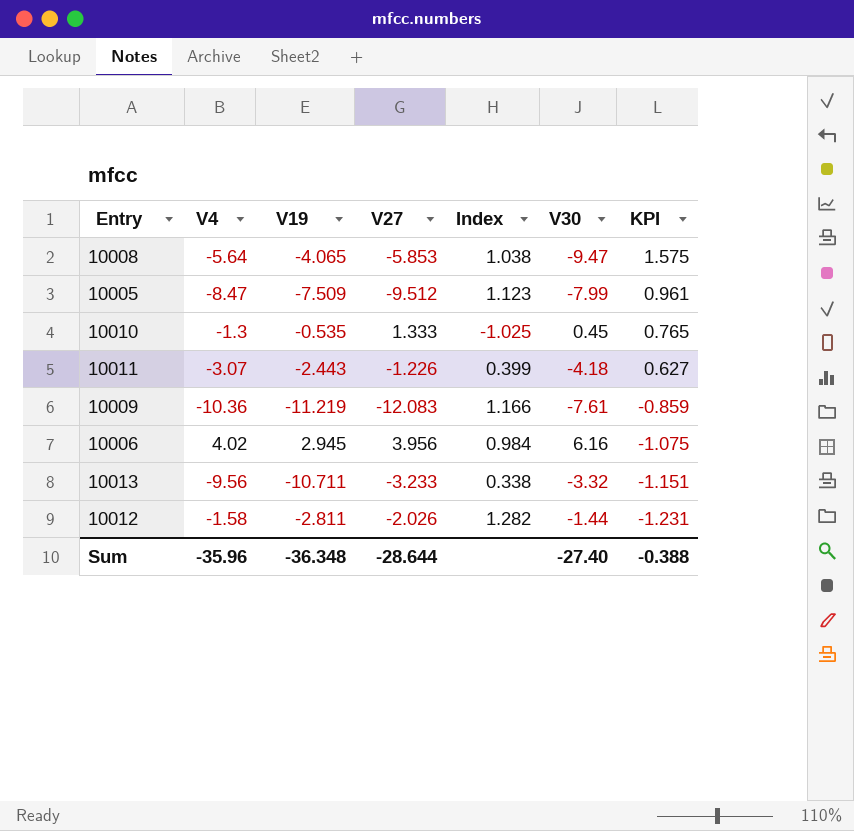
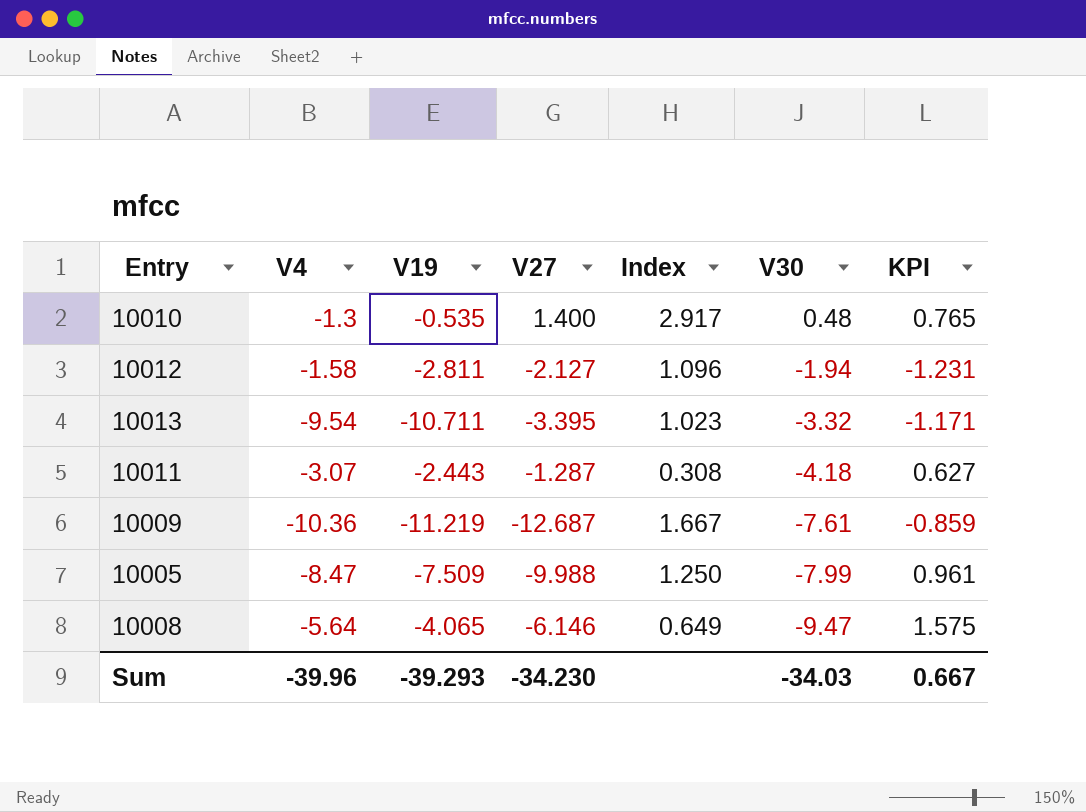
row order: KPI descending -> V30 descending
column Index | formula: [V27] / [V4] -> [V27] / [V30]
row 10006: 4.02 | 2.945 | 3.956 | 0.984 | 6.16 | -1.075 -> none
10010 | V27: 1.333 -> 1.400
10010 | V30: 0.45 -> 0.48
10012 | V27: -2.026 -> -2.127
10012 | V30: -1.44 -> -1.94
10013 | V4: -9.56 -> -9.54
10013 | V27: -3.233 -> -3.395
10013 | KPI: -1.151 -> -1.171
10011 | V27: -1.226 -> -1.287
10009 | V27: -12.083 -> -12.687
10005 | V27: -9.512 -> -9.988
10008 | V27: -5.853 -> -6.146
Sum | V4: -35.96 -> -39.96
Sum | V19: -36.348 -> -39.293
Sum | V27: -28.644 -> -34.230
Sum | V30: -27.40 -> -34.03
Sum | KPI: -0.388 -> 0.667

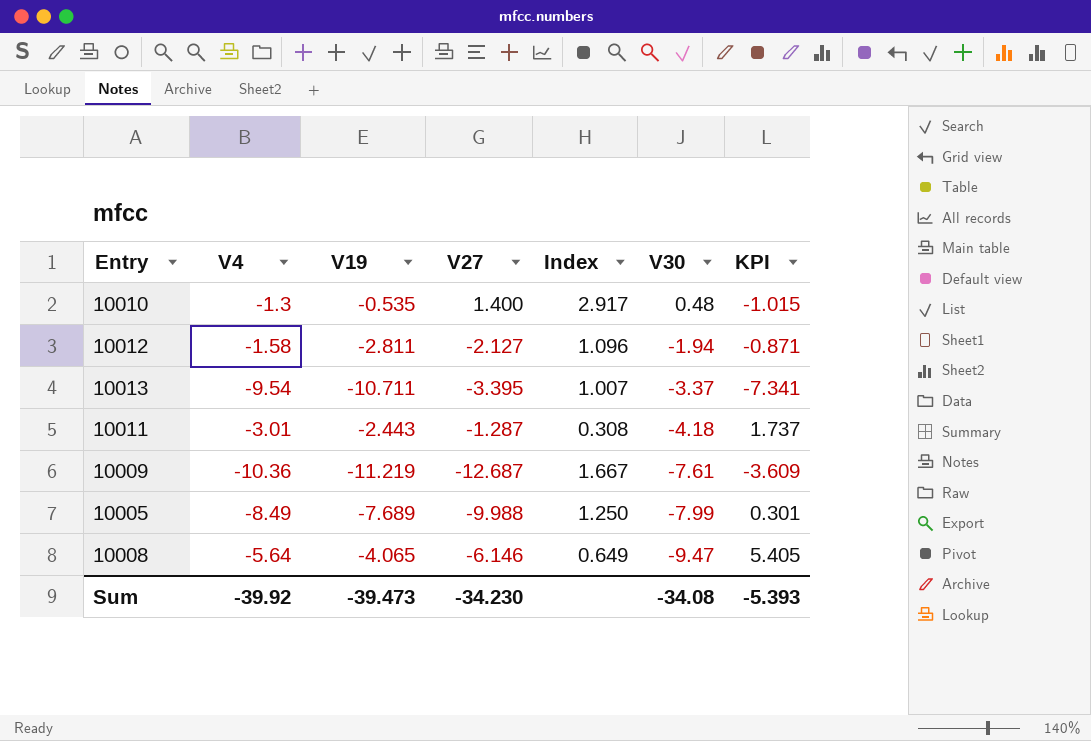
column KPI | formula: [V19] - [V4] -> [V19] - [V30]
10013 | Index: 1.023 -> 1.007
10013 | V30: -3.32 -> -3.37
10011 | V4: -3.07 -> -3.01
10005 | V4: -8.47 -> -8.49
10005 | V19: -7.509 -> -7.689
Sum | V4: -39.96 -> -39.92
Sum | V19: -39.293 -> -39.473
Sum | V30: -34.03 -> -34.08
Sum | KPI: 0.667 -> -5.393

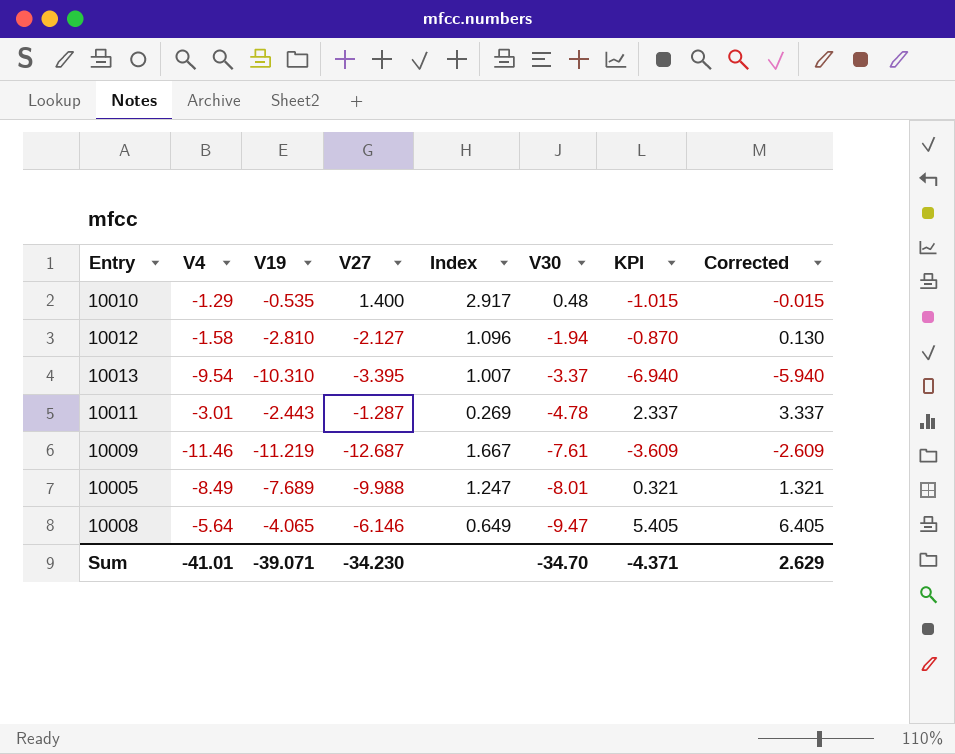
column Corrected | formula: none -> [KPI] + 1
10010 | V4: -1.3 -> -1.29
10012 | V19: -2.811 -> -2.810
10012 | KPI: -0.871 -> -0.870
10013 | V19: -10.711 -> -10.310
10013 | KPI: -7.341 -> -6.940
10011 | Index: 0.308 -> 0.269
10011 | V30: -4.18 -> -4.78
10011 | KPI: 1.737 -> 2.337
10009 | V4: -10.36 -> -11.46
10005 | Index: 1.250 -> 1.247
10005 | V30: -7.99 -> -8.01
10005 | KPI: 0.301 -> 0.321
Sum | V4: -39.92 -> -41.01
Sum | V19: -39.473 -> -39.071
Sum | V30: -34.08 -> -34.70
Sum | KPI: -5.393 -> -4.371

